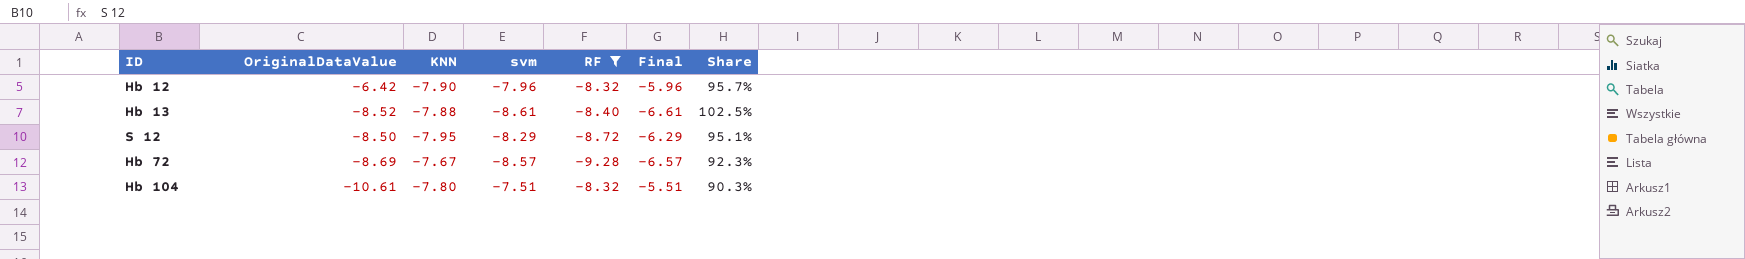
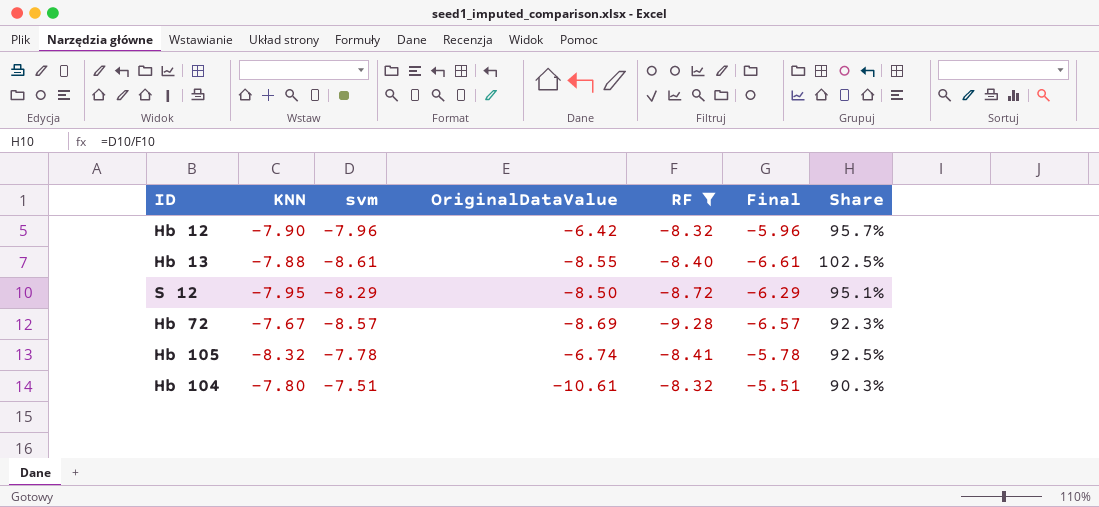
column OriginalDataValue | position: 2 -> 4
Hb 13 | OriginalDataValue: -8.52 -> -8.55
row Hb 105: none -> -8.32 | -7.78 | -6.74 | -8.41 | -5.78 | 92.5%

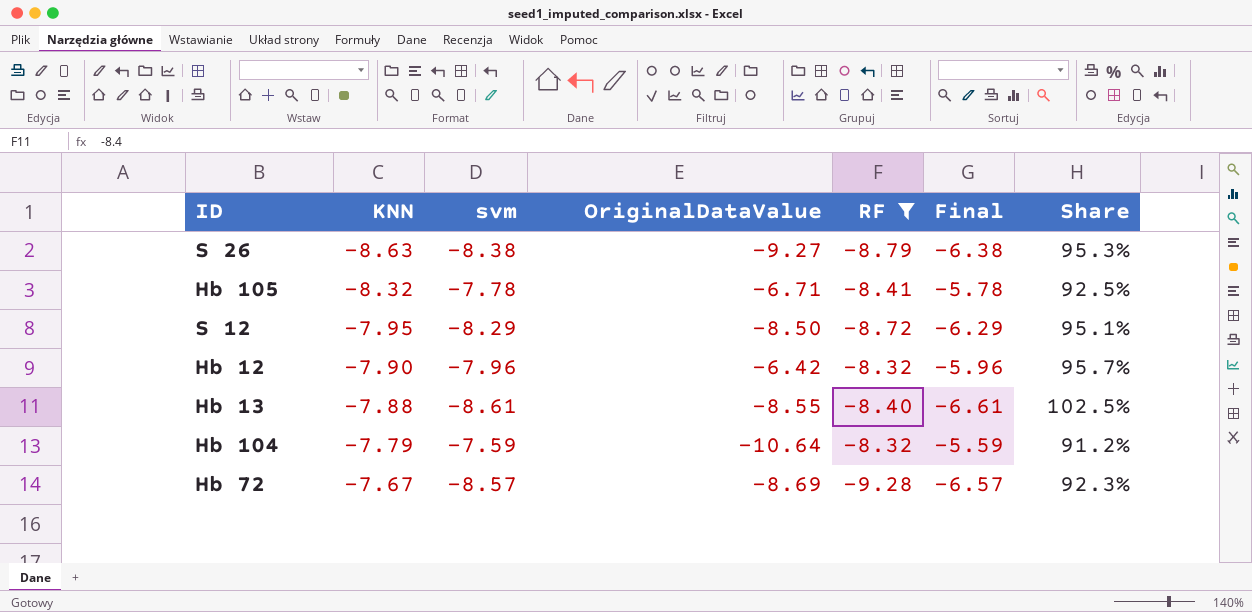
row order: none -> KNN ascending
row S 26: none -> -8.63 | -8.38 | -9.27 | -8.79 | -6.38 | 95.3%
Hb 105 | OriginalDataValue: -6.74 -> -6.71
Hb 104 | KNN: -7.80 -> -7.79
Hb 104 | svm: -7.51 -> -7.59
Hb 104 | OriginalDataValue: -10.61 -> -10.64
Hb 104 | Final: -5.51 -> -5.59
Hb 104 | Share: 90.3% -> 91.2%

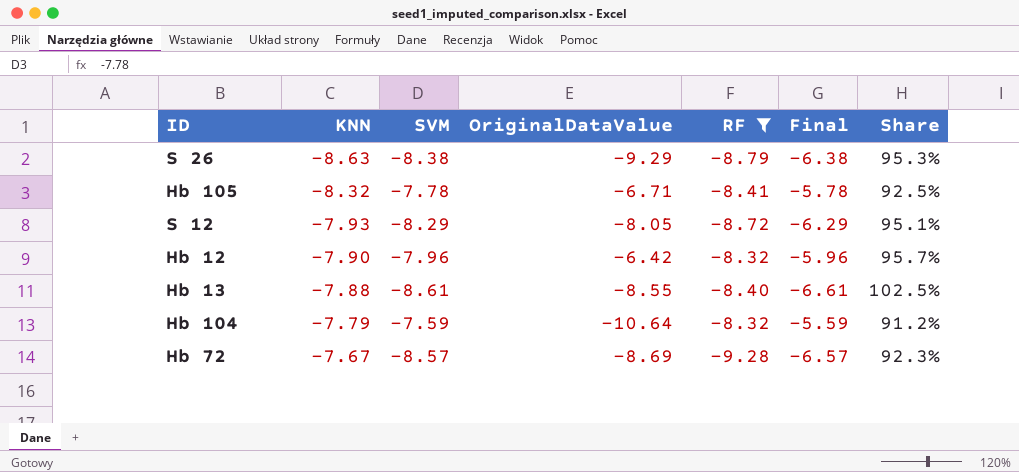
column name: svm -> SVM
S 26 | OriginalDataValue: -9.27 -> -9.29
S 12 | KNN: -7.95 -> -7.93
S 12 | OriginalDataValue: -8.50 -> -8.05

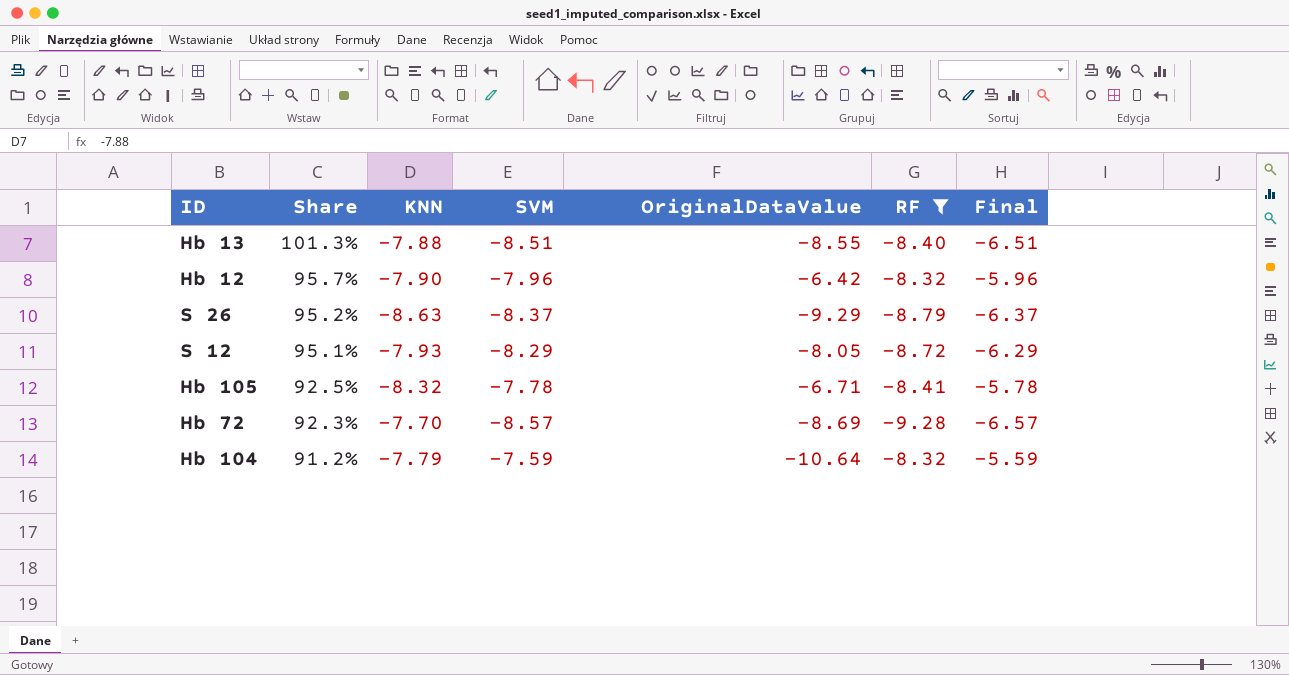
row order: KNN ascending -> Share descending
column Share | position: 7 -> 2
Hb 13 | Share: 102.5% -> 101.3%
Hb 13 | SVM: -8.61 -> -8.51
Hb 13 | Final: -6.61 -> -6.51
S 26 | Share: 95.3% -> 95.2%
S 26 | SVM: -8.38 -> -8.37
S 26 | Final: -6.38 -> -6.37
Hb 72 | KNN: -7.67 -> -7.70

